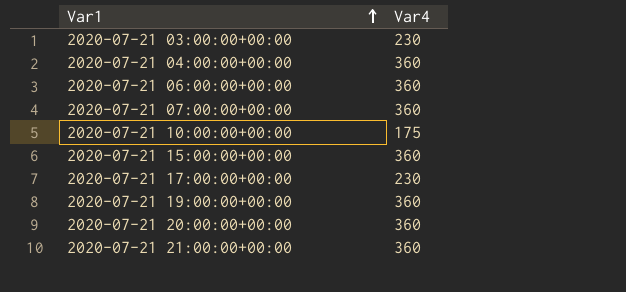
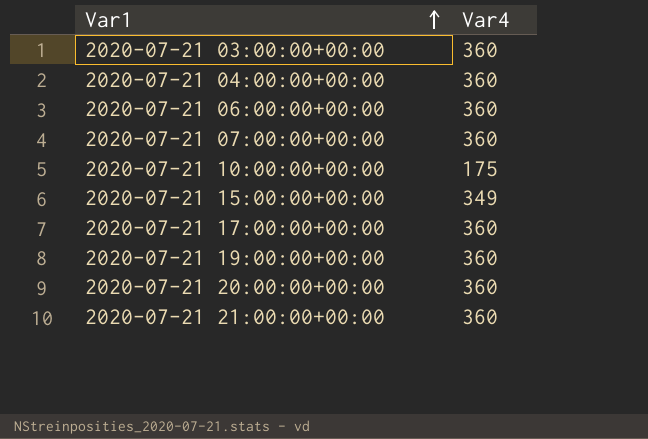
2020-07-21 03:00:00+00:00 | Var4: 230 -> 360
2020-07-21 15:00:00+00:00 | Var4: 360 -> 349
2020-07-21 17:00:00+00:00 | Var4: 230 -> 360

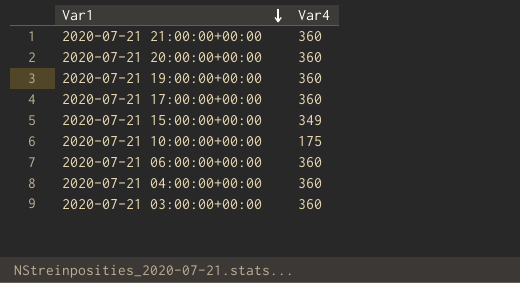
row order: Var1 ascending -> Var1 descending
row 2020-07-21 07:00:00+00:00: 360 -> none

